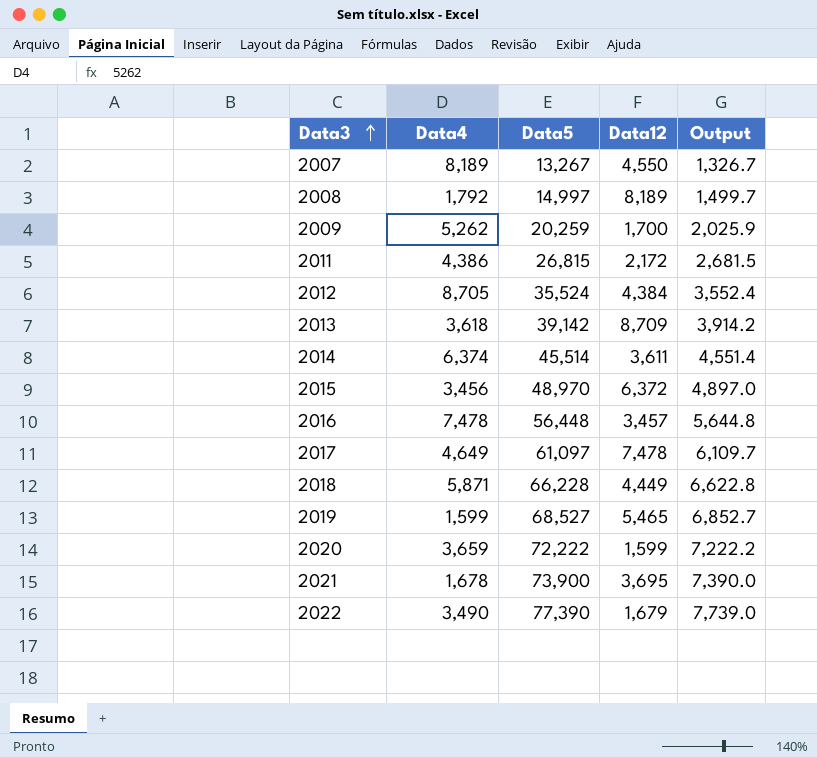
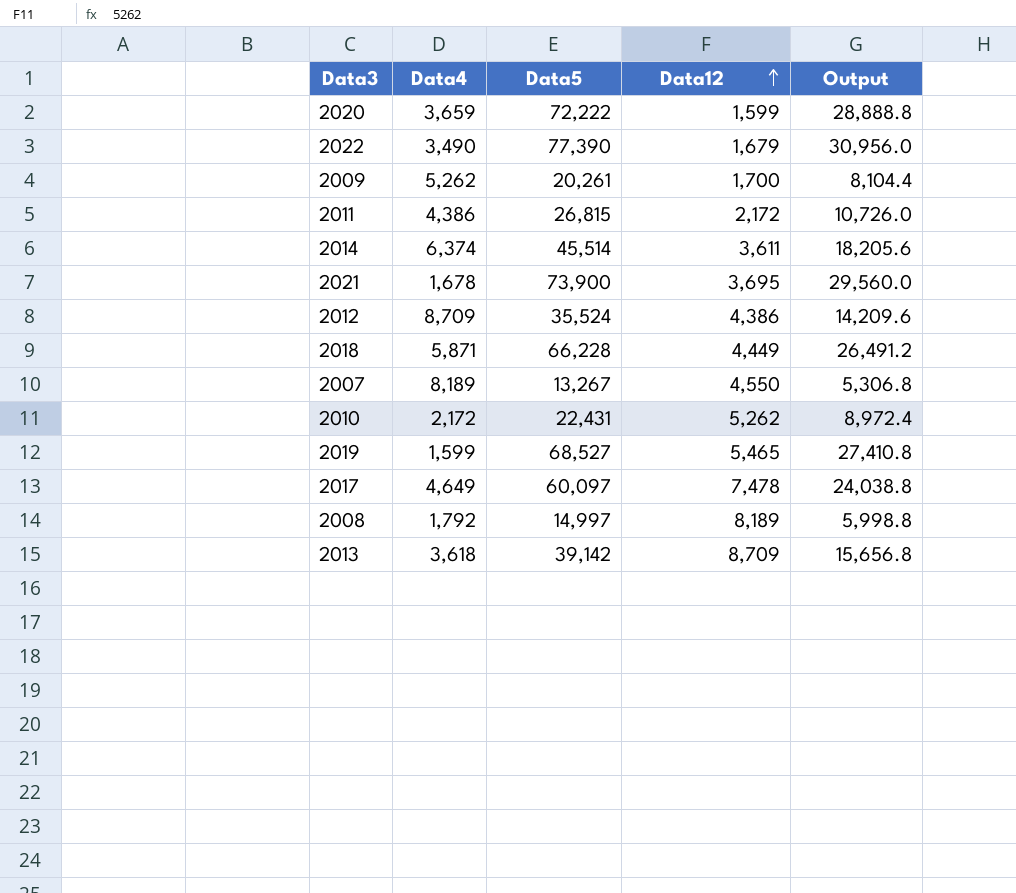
row order: Data3 ascending -> Data12 ascending
column Output | formula: [Data5] * 0.1 -> [Data5] * 0.4
row 2015: 3,456 | 48,970 | 6,372 | 4,897.0 -> none
row 2016: 7,478 | 56,448 | 3,457 | 5,644.8 -> none
2009 | Data5: 20,259 -> 20,261
2012 | Data4: 8,705 -> 8,709
2012 | Data12: 4,384 -> 4,386
row 2010: none -> 2,172 | 22,431 | 5,262 | 8,972.4
2017 | Data5: 61,097 -> 60,097

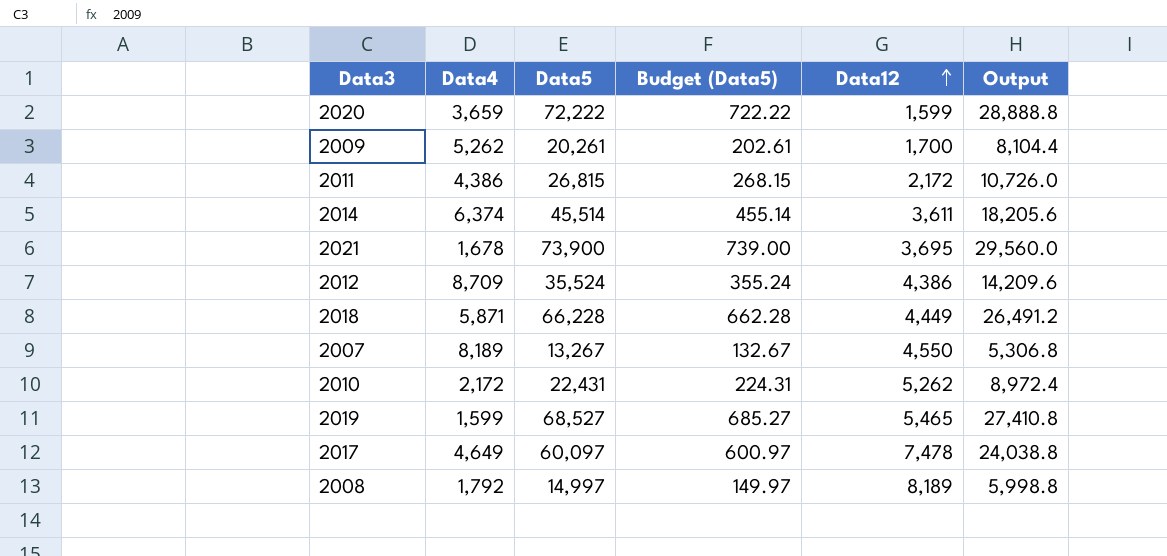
column Budget (Data5) | formula: none -> [Data5] * 0.01
row 2022: 3,490 | 77,390 | 1,679 | 30,956.0 -> none
row 2013: 3,618 | 39,142 | 8,709 | 15,656.8 -> none

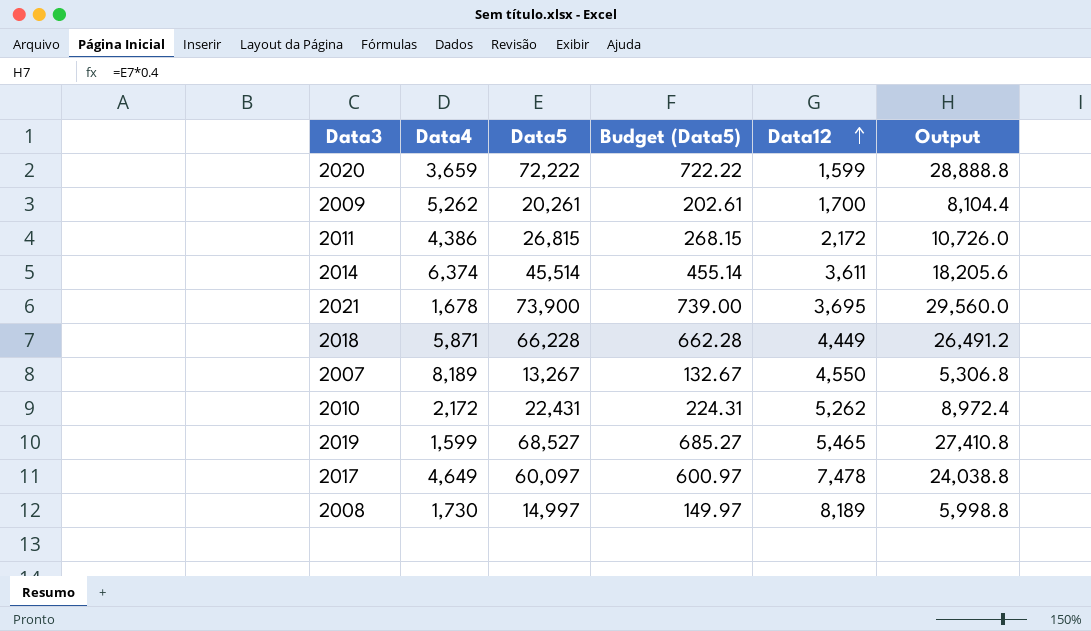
row 2012: 8,709 | 35,524 | 355.24 | 4,386 | 14,209.6 -> none
2008 | Data4: 1,792 -> 1,730

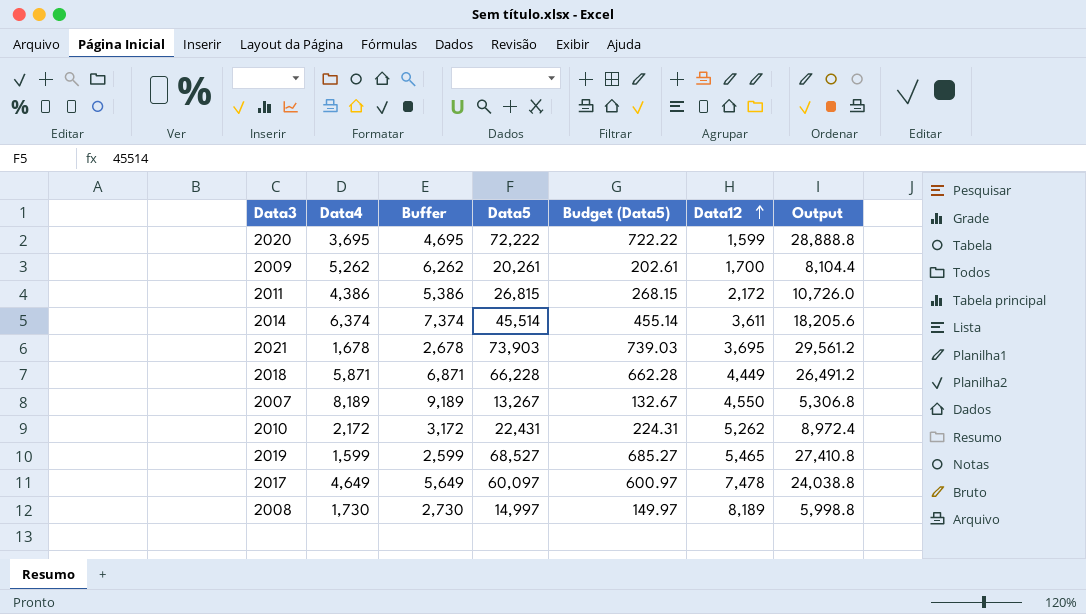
column Buffer | formula: none -> [Data4] + 1000
2020 | Data4: 3,659 -> 3,695
2021 | Data5: 73,900 -> 73,903
2021 | Budget (Data5): 739.00 -> 739.03
2021 | Output: 29,560.0 -> 29,561.2

